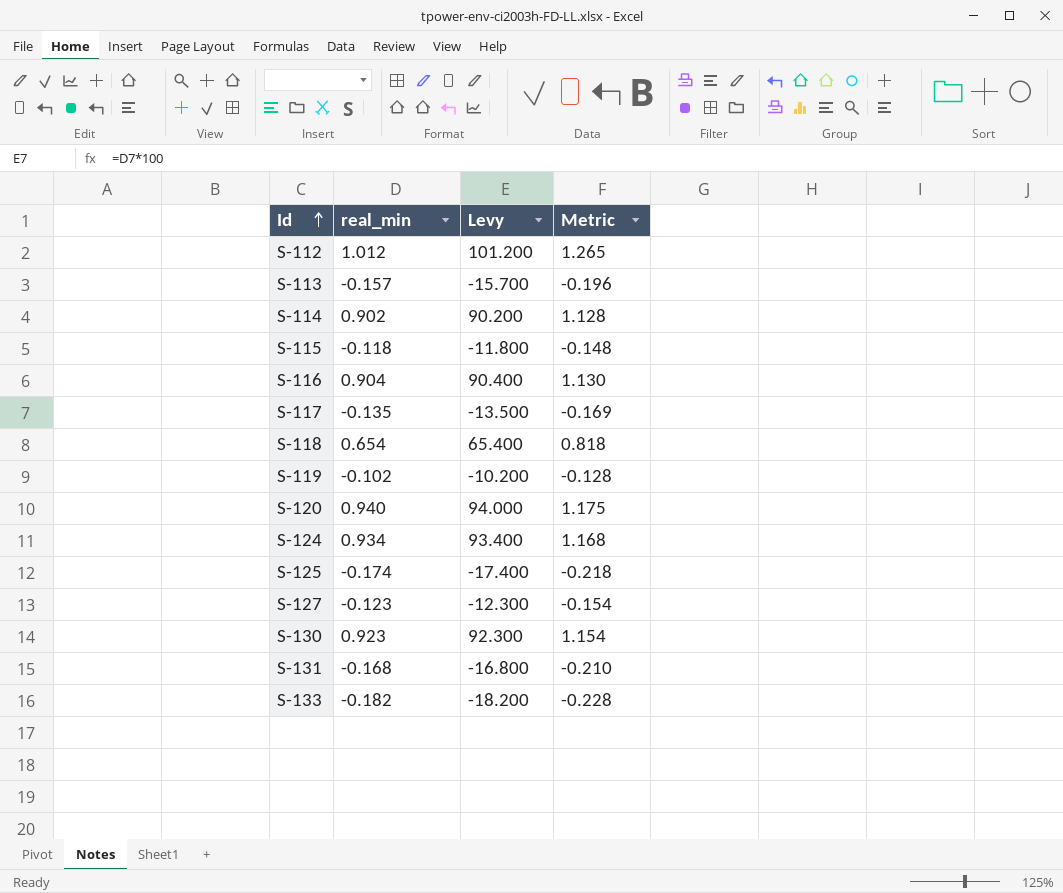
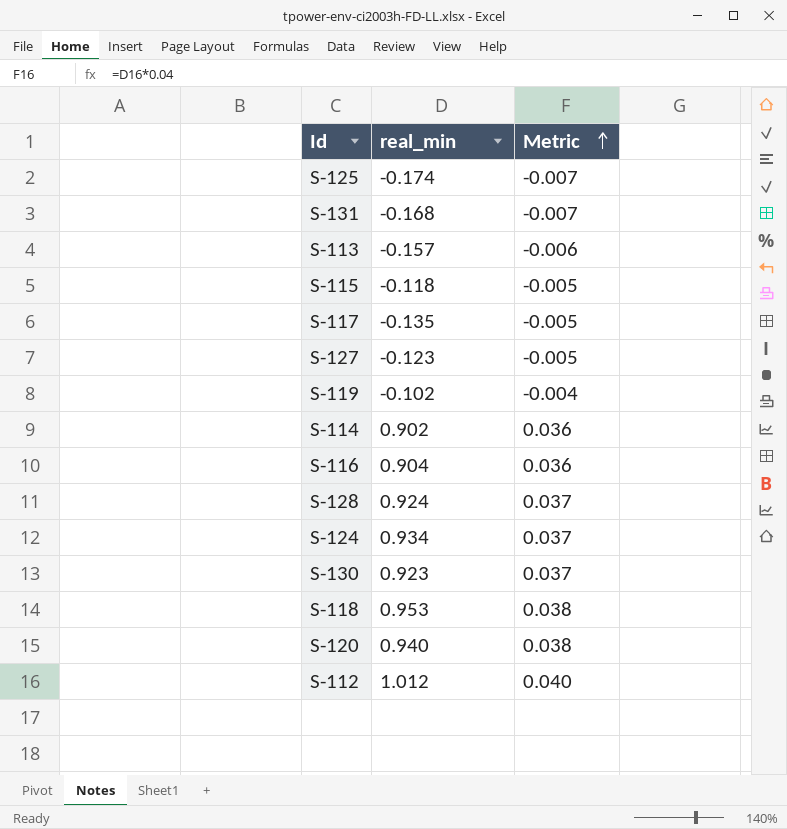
row order: Id ascending -> Metric ascending
column Levy | formula: [real_min] * 100 -> none
column Metric | formula: [real_min] * 1.25 -> [real_min] * 0.04
row S-133: -0.182 | -18.200 | -0.228 -> none
row S-128: none -> 0.924 | 0.037
S-118 | real_min: 0.654 -> 0.953

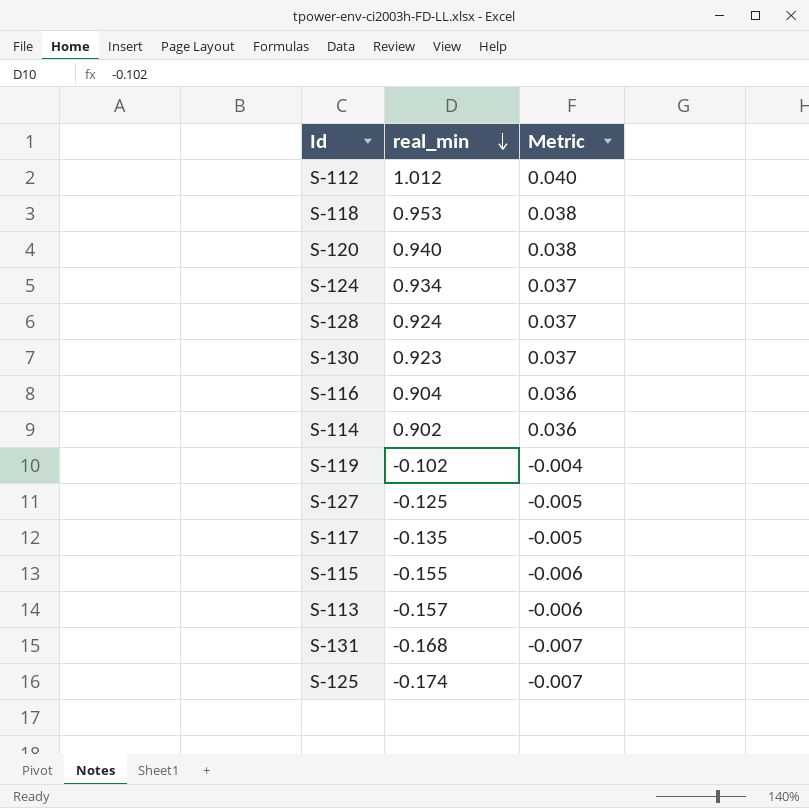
row order: Metric ascending -> real_min descending
S-127 | real_min: -0.123 -> -0.125
S-115 | real_min: -0.118 -> -0.155
S-115 | Metric: -0.005 -> -0.006

